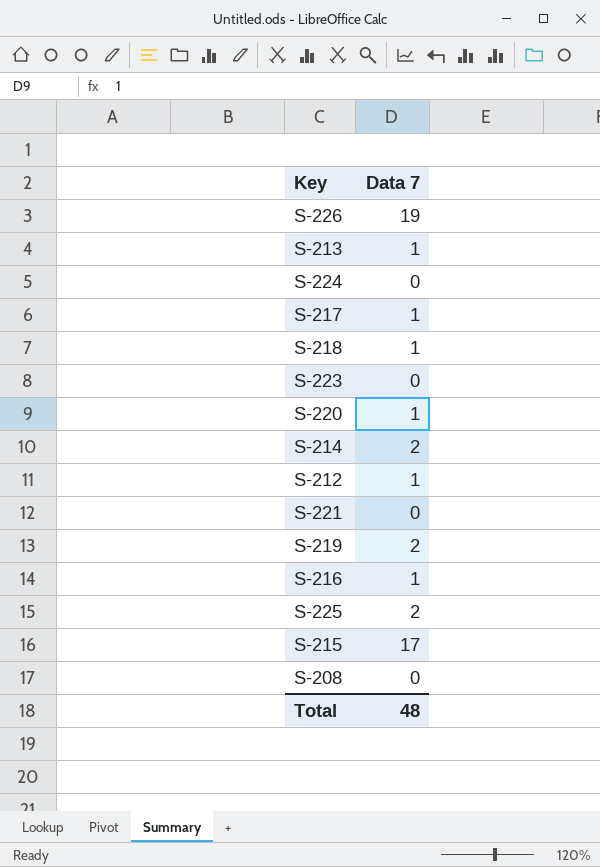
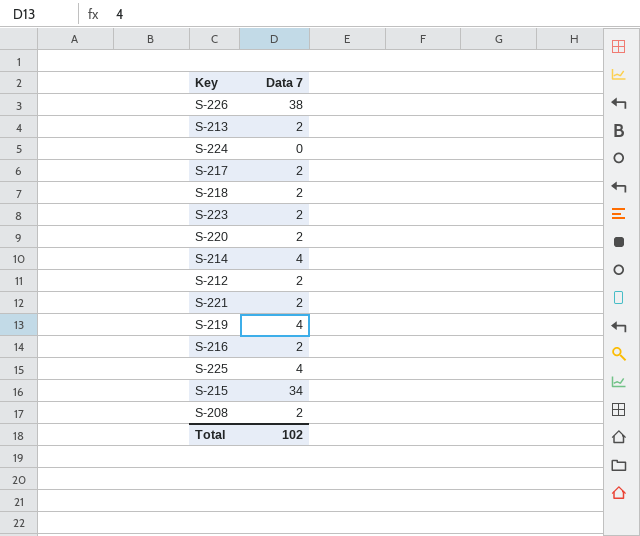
S-226 | Data 7: 19 -> 38
S-213 | Data 7: 1 -> 2
S-217 | Data 7: 1 -> 2
S-218 | Data 7: 1 -> 2
S-223 | Data 7: 0 -> 2
S-220 | Data 7: 1 -> 2
S-214 | Data 7: 2 -> 4
S-212 | Data 7: 1 -> 2
S-221 | Data 7: 0 -> 2
S-219 | Data 7: 2 -> 4
S-216 | Data 7: 1 -> 2
S-225 | Data 7: 2 -> 4
S-215 | Data 7: 17 -> 34
S-208 | Data 7: 0 -> 2
Total | Data 7: 48 -> 102

